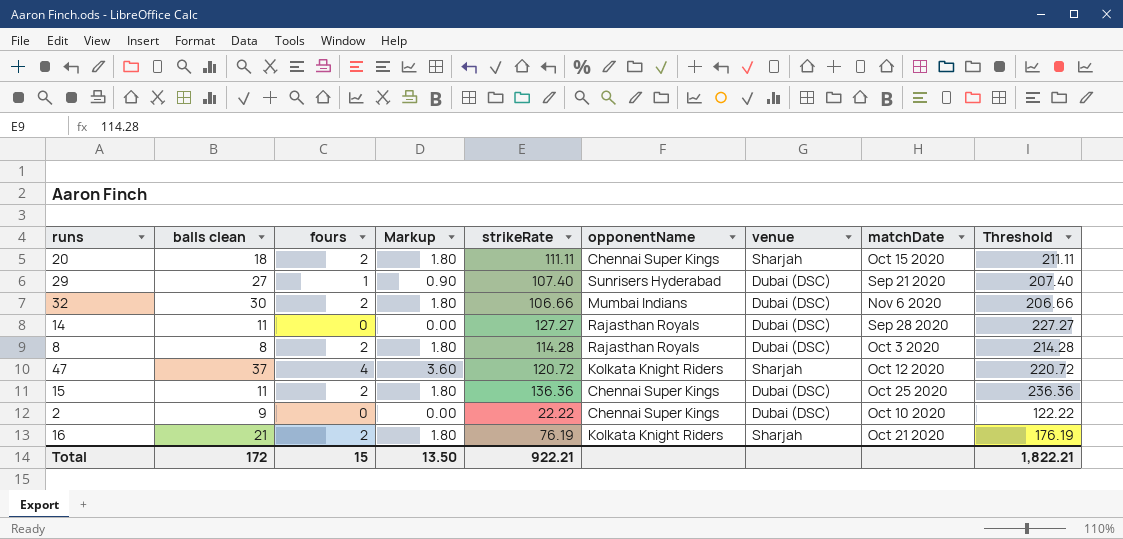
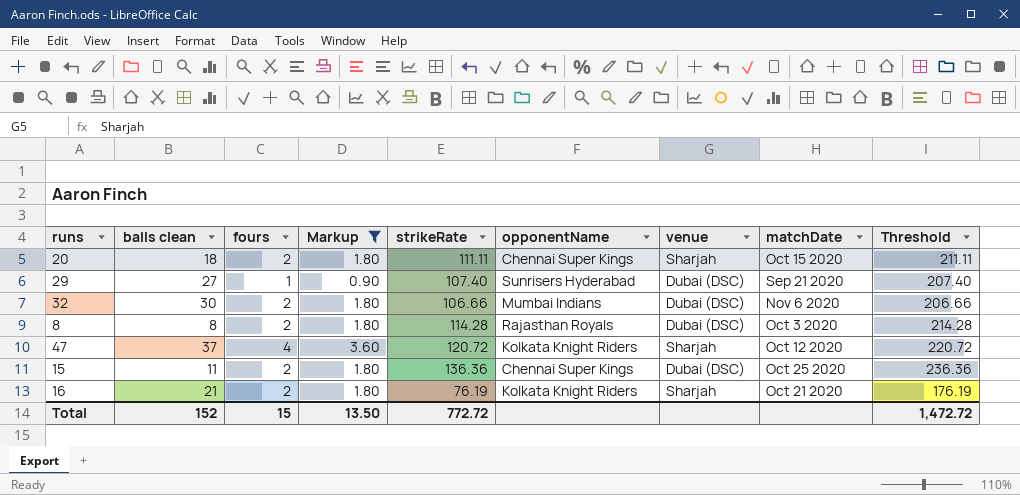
filter: none -> Markup != 0.00
Total | balls clean: 172 -> 152
Total | strikeRate: 922.21 -> 772.72
Total | Threshold: 1,822.21 -> 1,472.72

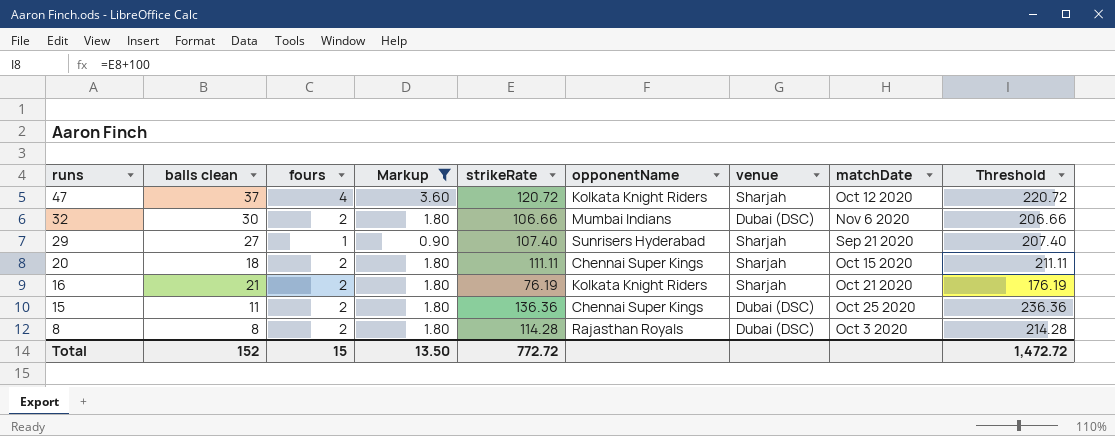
row order: none -> runs descending
29 | venue: Dubai (DSC) -> Sharjah

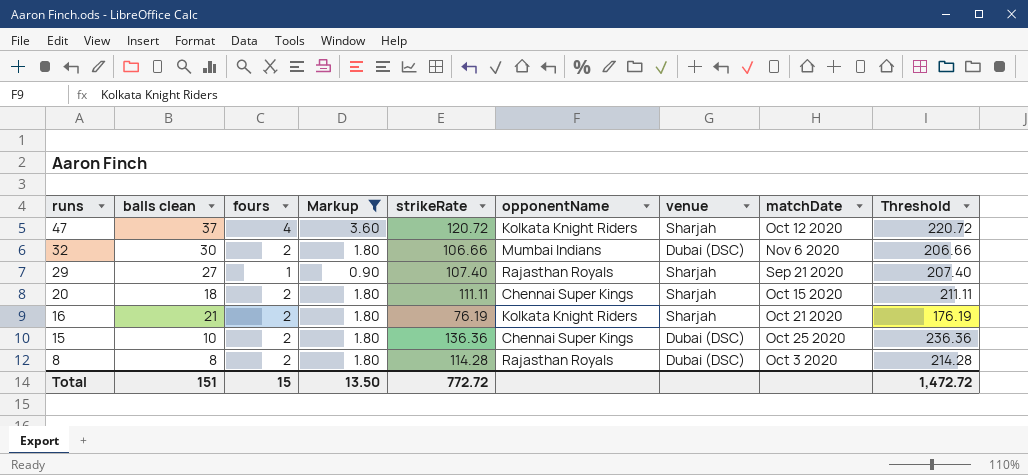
29 | opponentName: Sunrisers Hyderabad -> Rajasthan Royals
15 | balls clean: 11 -> 10
Total | balls clean: 152 -> 151

